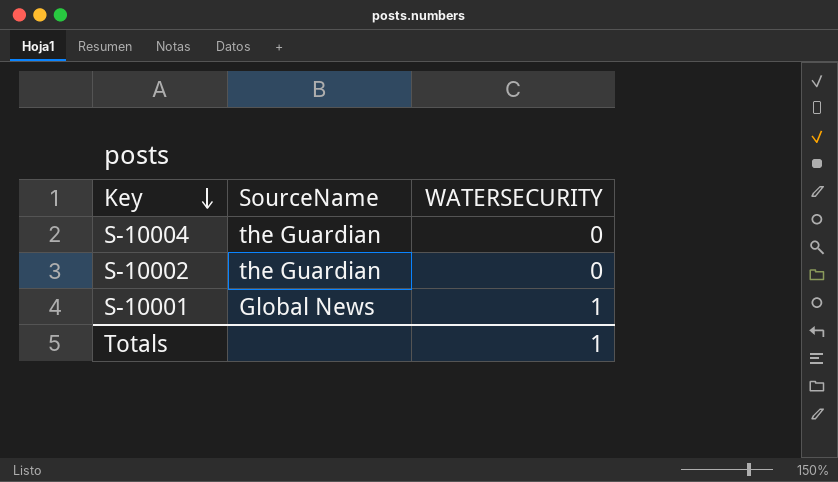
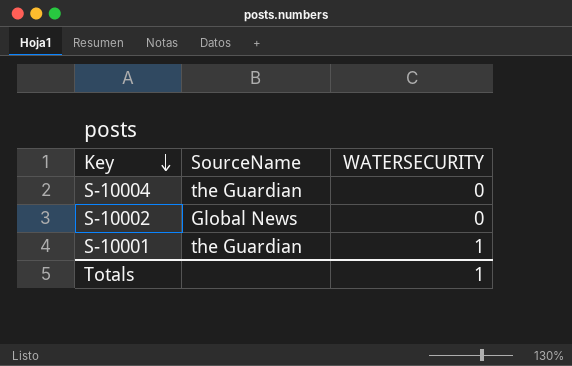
S-10002 | SourceName: the Guardian -> Global News
S-10001 | SourceName: Global News -> the Guardian

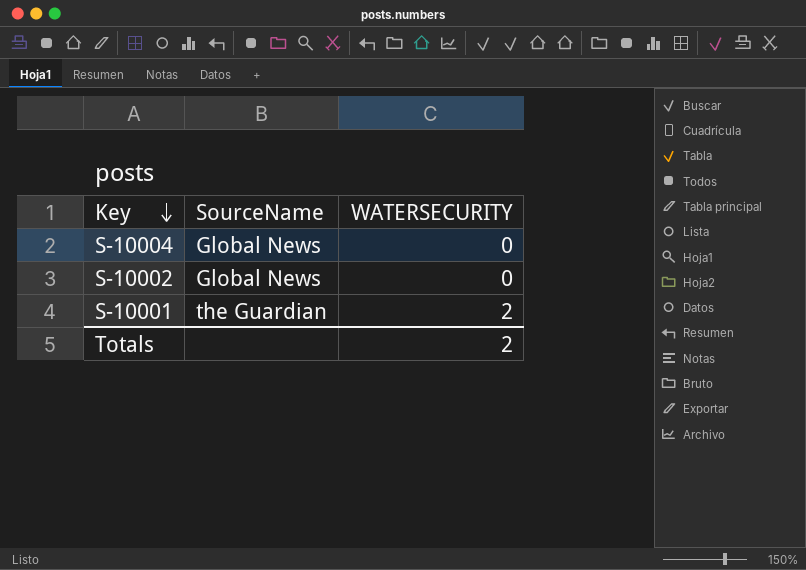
S-10004 | SourceName: the Guardian -> Global News
S-10001 | WATERSECURITY: 1 -> 2
Totals | WATERSECURITY: 1 -> 2

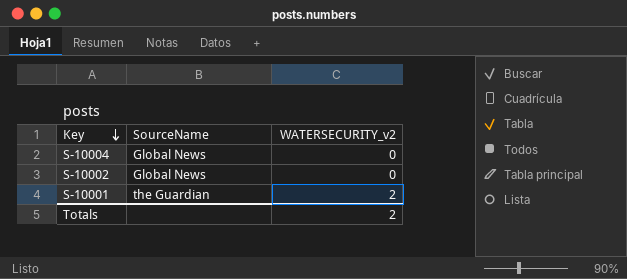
column name: WATERSECURITY -> WATERSECURITY_v2

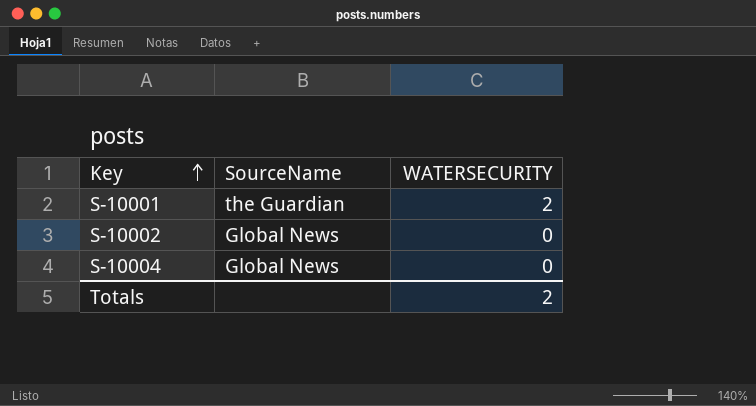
row order: Key descending -> Key ascending
column name: WATERSECURITY_v2 -> WATERSECURITY

